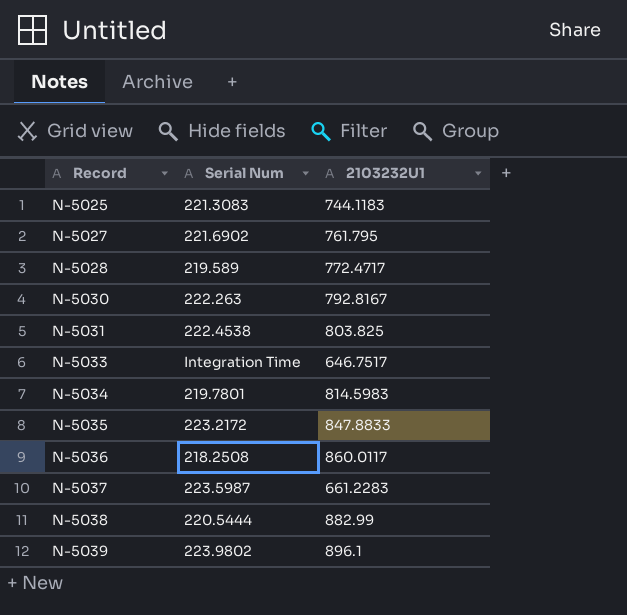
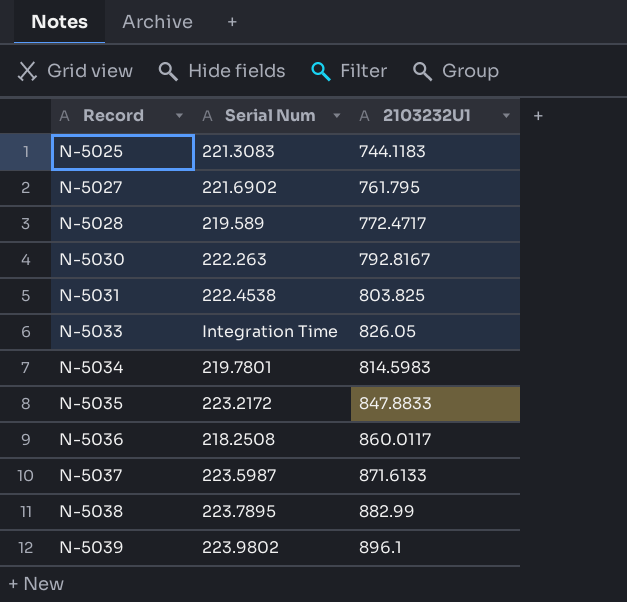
N-5033 | 2103232U1: 646.7517 -> 826.05
N-5037 | 2103232U1: 661.2283 -> 871.6133
N-5038 | Serial Num: 220.5444 -> 223.7895

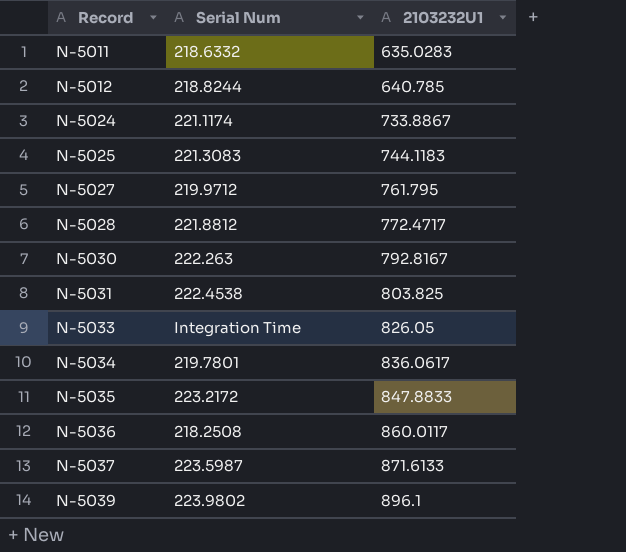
row N-5038: 223.7895 | 882.99 -> none
row N-5011: none -> 218.6332 | 635.0283
row N-5012: none -> 218.8244 | 640.785
row N-5024: none -> 221.1174 | 733.8867
N-5027 | Serial Num: 221.6902 -> 219.9712
N-5028 | Serial Num: 219.589 -> 221.8812
N-5034 | 2103232U1: 814.5983 -> 836.0617

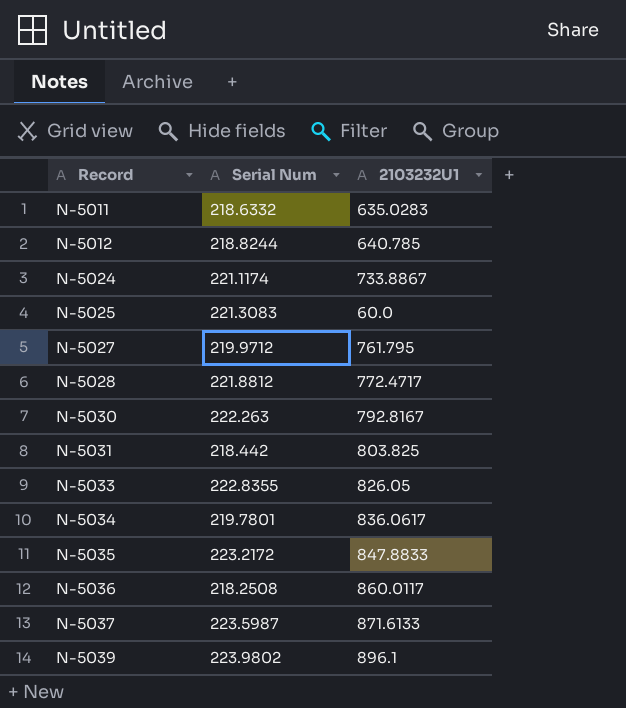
N-5025 | 2103232U1: 744.1183 -> 60.0
N-5031 | Serial Num: 222.4538 -> 218.442
N-5033 | Serial Num: Integration Time -> 222.8355

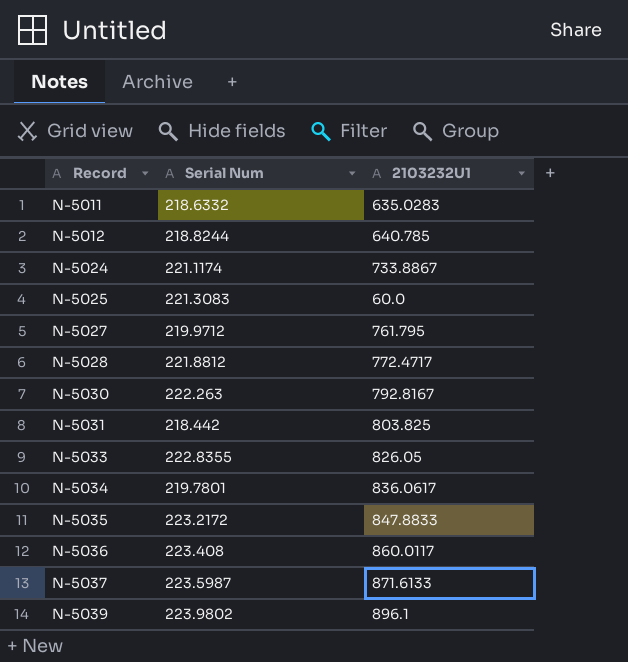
N-5036 | Serial Num: 218.2508 -> 223.408

